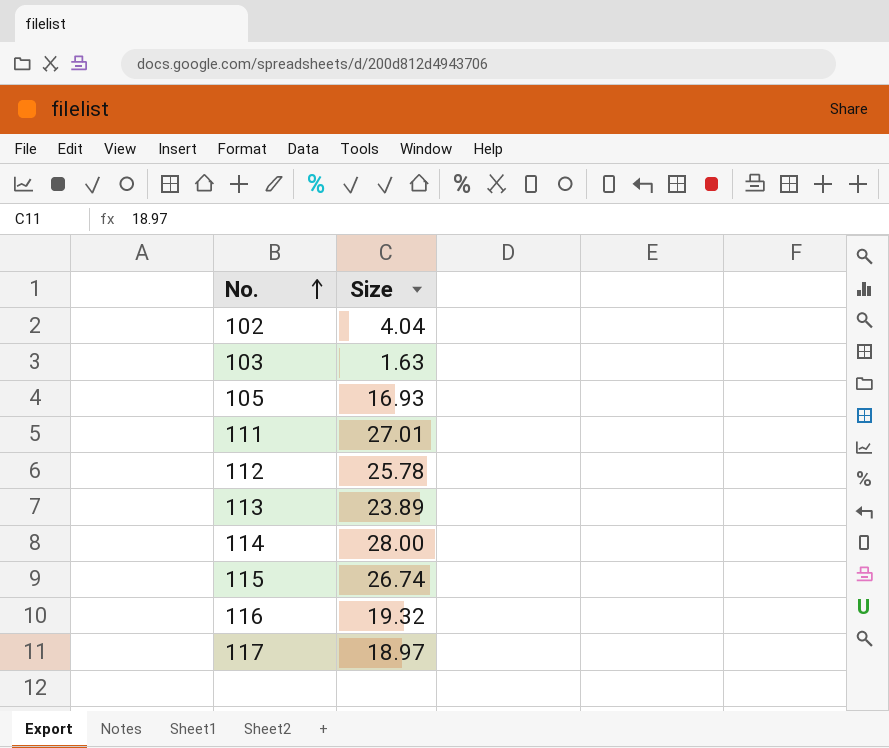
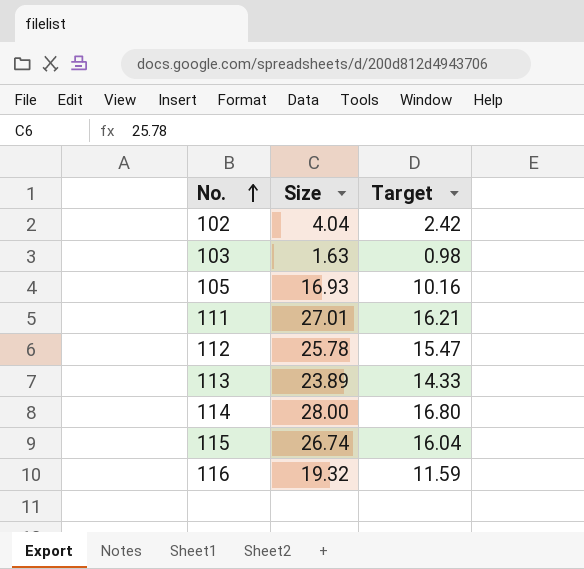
column Target | formula: none -> [Size] * 0.6
row 117: 18.97 -> none

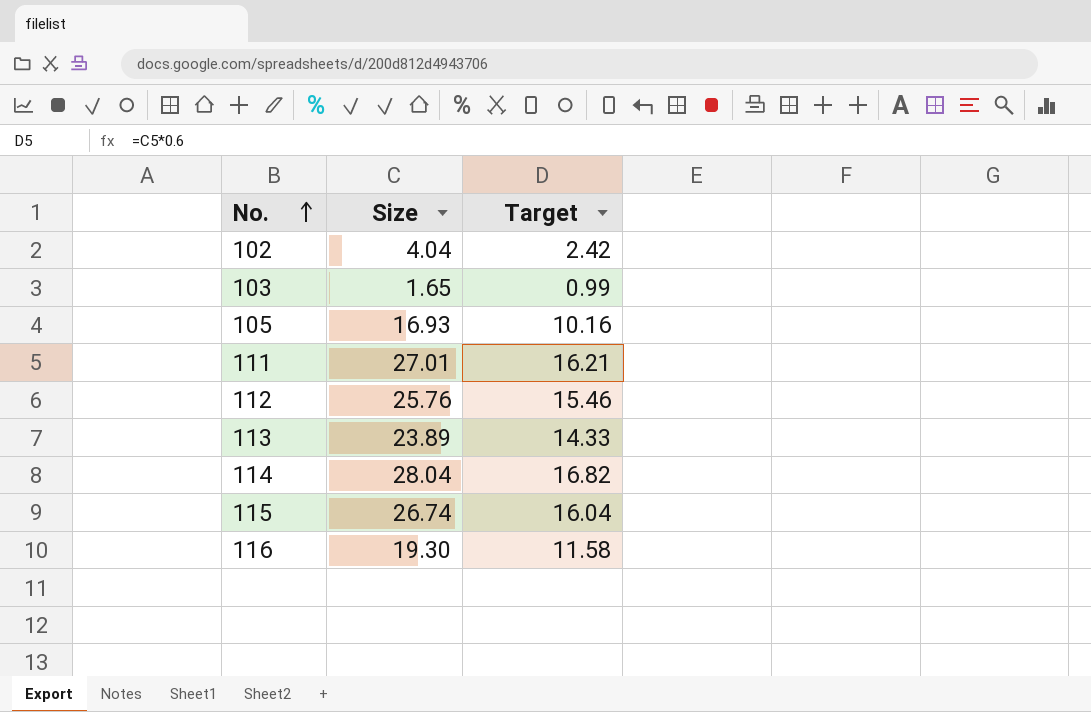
103 | Size: 1.63 -> 1.65
103 | Target: 0.98 -> 0.99
112 | Size: 25.78 -> 25.76
112 | Target: 15.47 -> 15.46
114 | Size: 28.00 -> 28.04
114 | Target: 16.80 -> 16.82
116 | Size: 19.32 -> 19.30
116 | Target: 11.59 -> 11.58

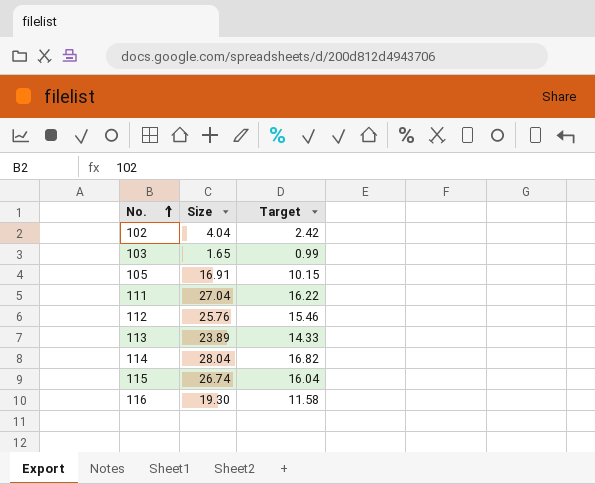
105 | Size: 16.93 -> 16.91
105 | Target: 10.16 -> 10.15
111 | Size: 27.01 -> 27.04
111 | Target: 16.21 -> 16.22

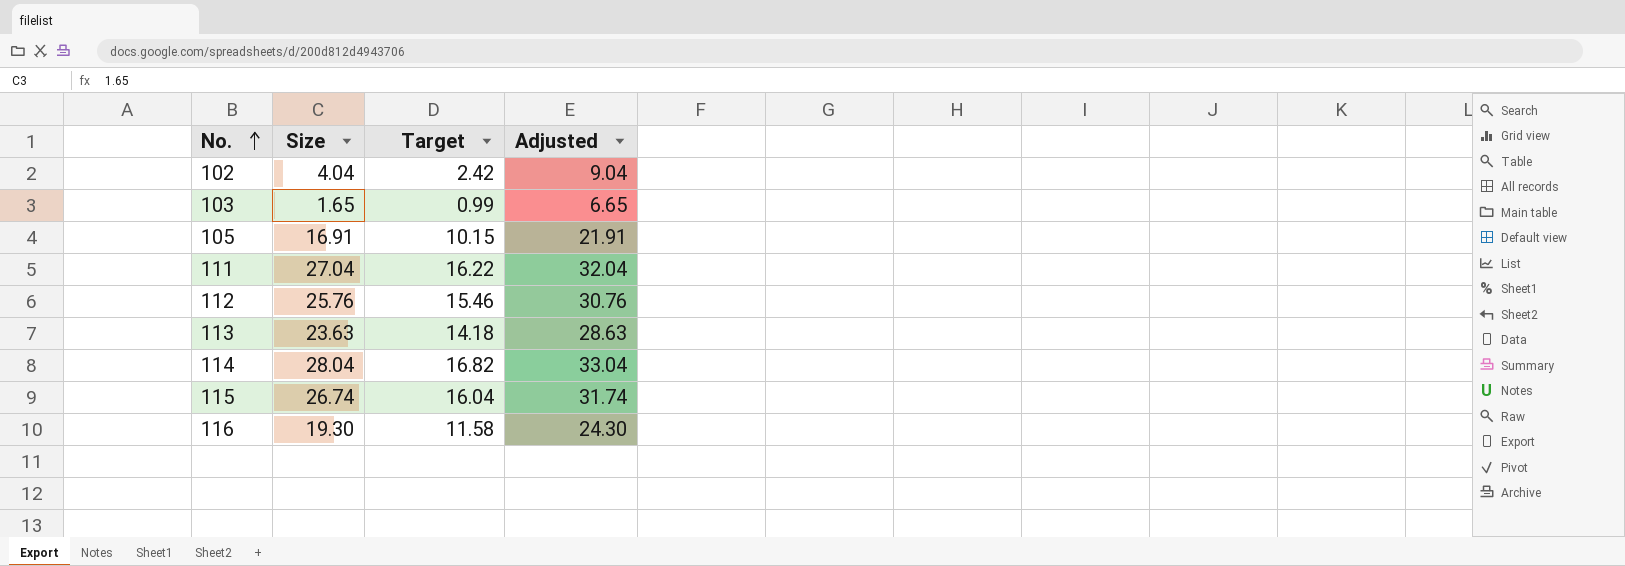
column Adjusted | formula: none -> [Size] + 5
113 | Size: 23.89 -> 23.63
113 | Target: 14.33 -> 14.18

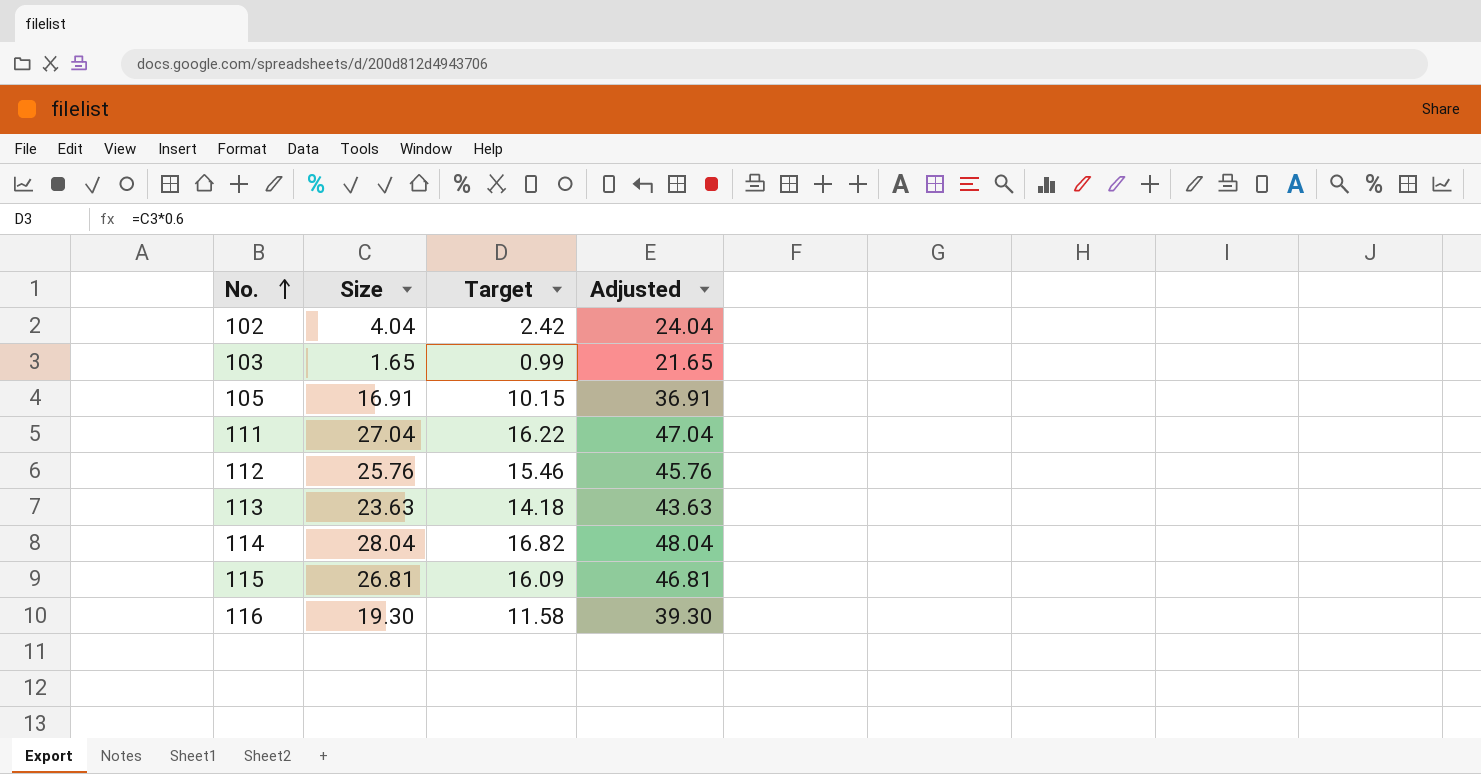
column Adjusted | formula: [Size] + 5 -> [Size] + 20
115 | Size: 26.74 -> 26.81
115 | Target: 16.04 -> 16.09

